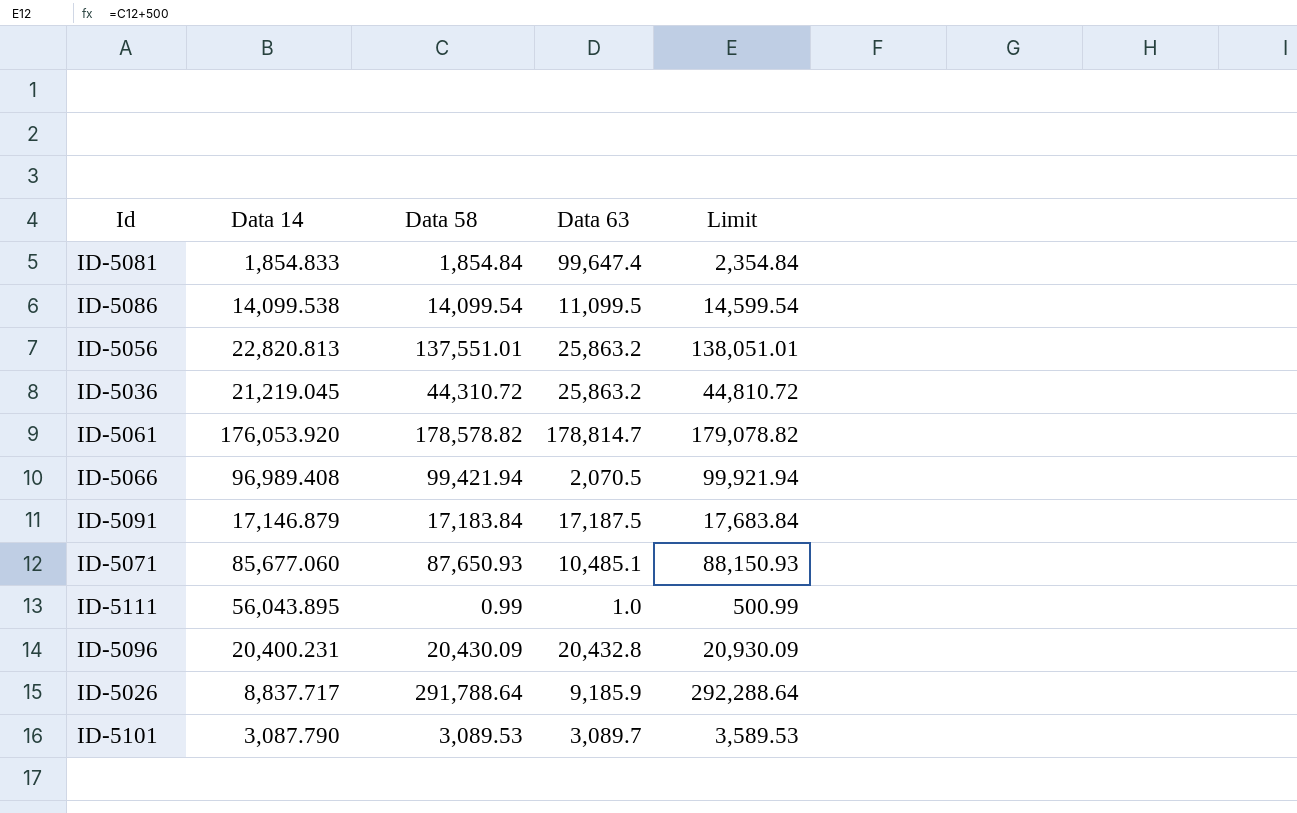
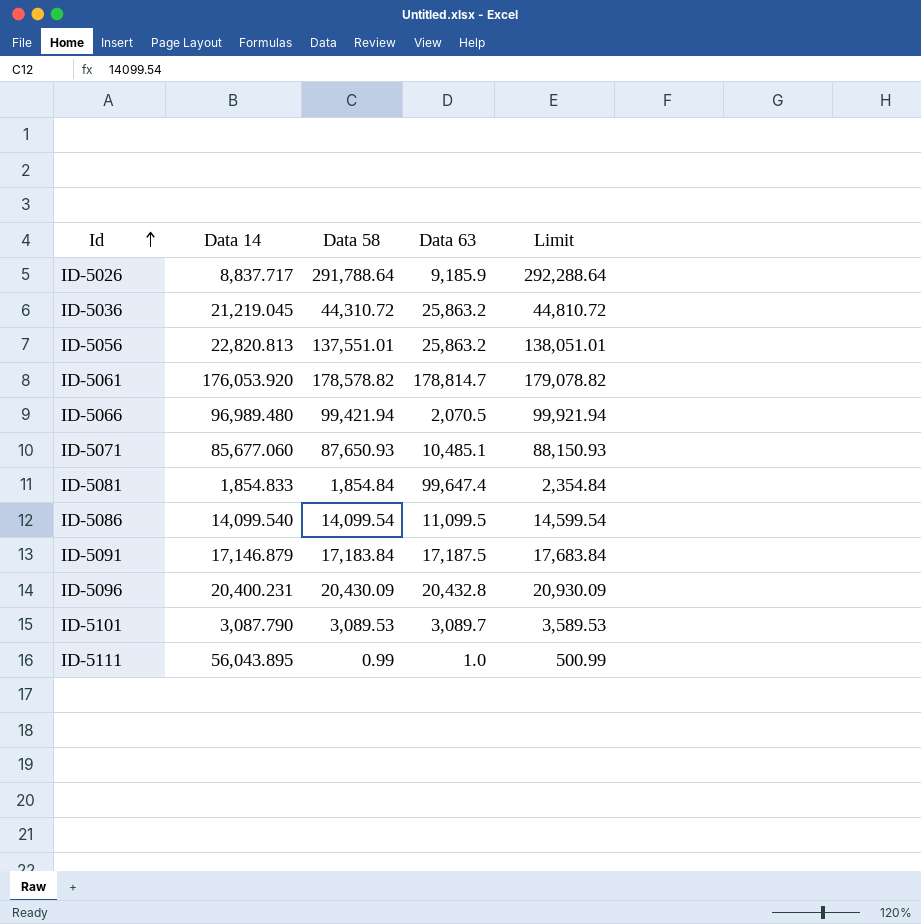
row order: none -> Id ascending
ID-5066 | Data 14: 96,989.408 -> 96,989.480
ID-5086 | Data 14: 14,099.538 -> 14,099.540

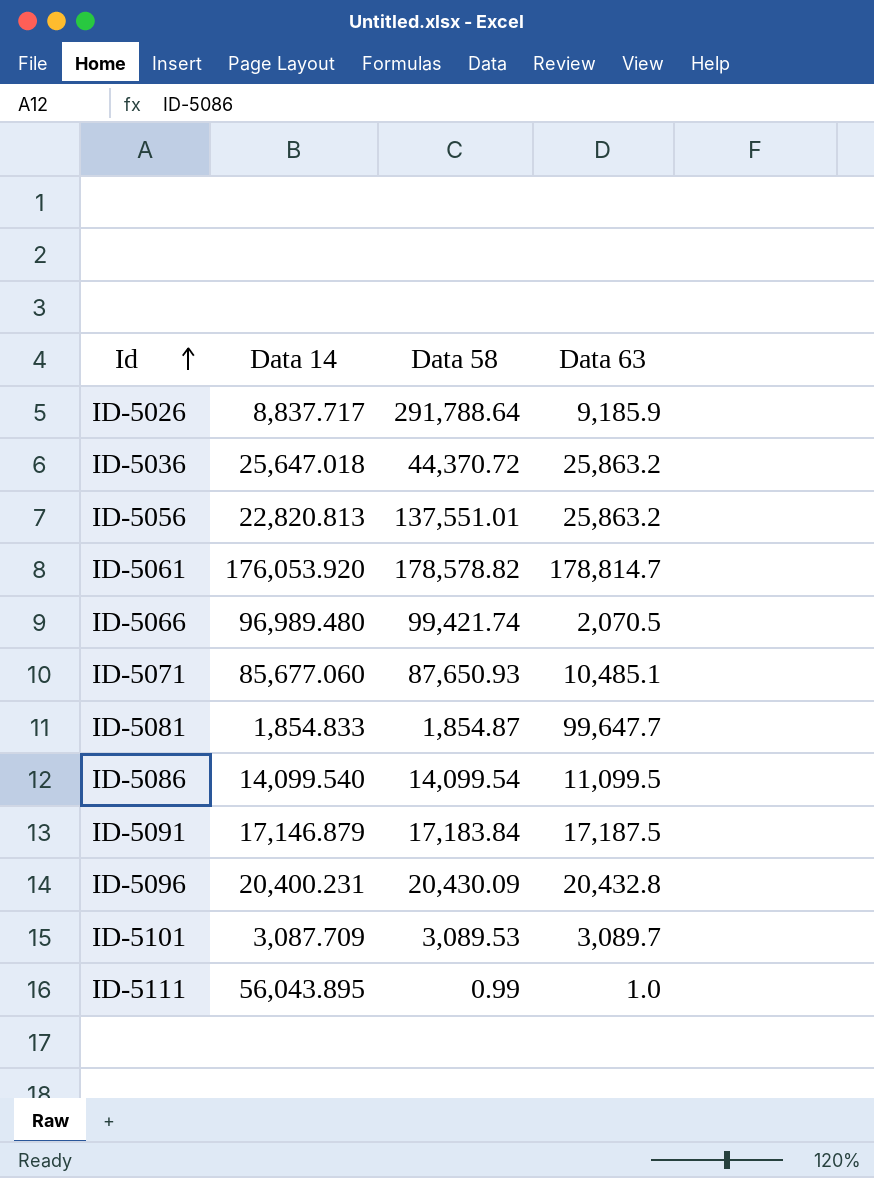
column Limit | formula: [Data 58] + 500 -> none
ID-5036 | Data 14: 21,219.045 -> 25,647.018
ID-5036 | Data 58: 44,310.72 -> 44,370.72
ID-5066 | Data 58: 99,421.94 -> 99,421.74
ID-5081 | Data 58: 1,854.84 -> 1,854.87
ID-5081 | Data 63: 99,647.4 -> 99,647.7
ID-5101 | Data 14: 3,087.790 -> 3,087.709

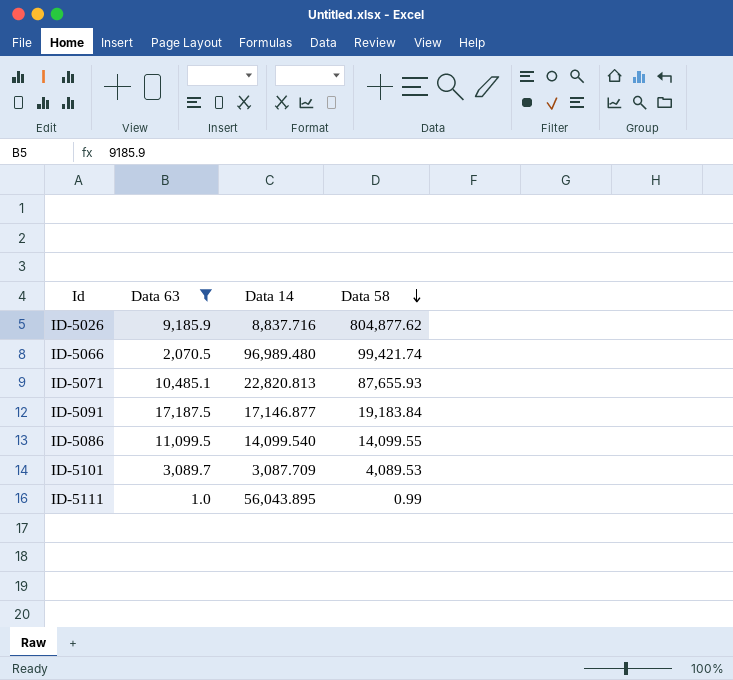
filter: none -> Data 63 <= 17,187.5
row order: Id ascending -> Data 58 descending
column Data 63 | position: 4 -> 2
ID-5026 | Data 14: 8,837.717 -> 8,837.716
ID-5026 | Data 58: 291,788.64 -> 804,877.62
ID-5071 | Data 14: 85,677.060 -> 22,820.813
ID-5071 | Data 58: 87,650.93 -> 87,655.93
ID-5091 | Data 14: 17,146.879 -> 17,146.877
ID-5091 | Data 58: 17,183.84 -> 19,183.84
ID-5086 | Data 58: 14,099.54 -> 14,099.55
ID-5101 | Data 58: 3,089.53 -> 4,089.53

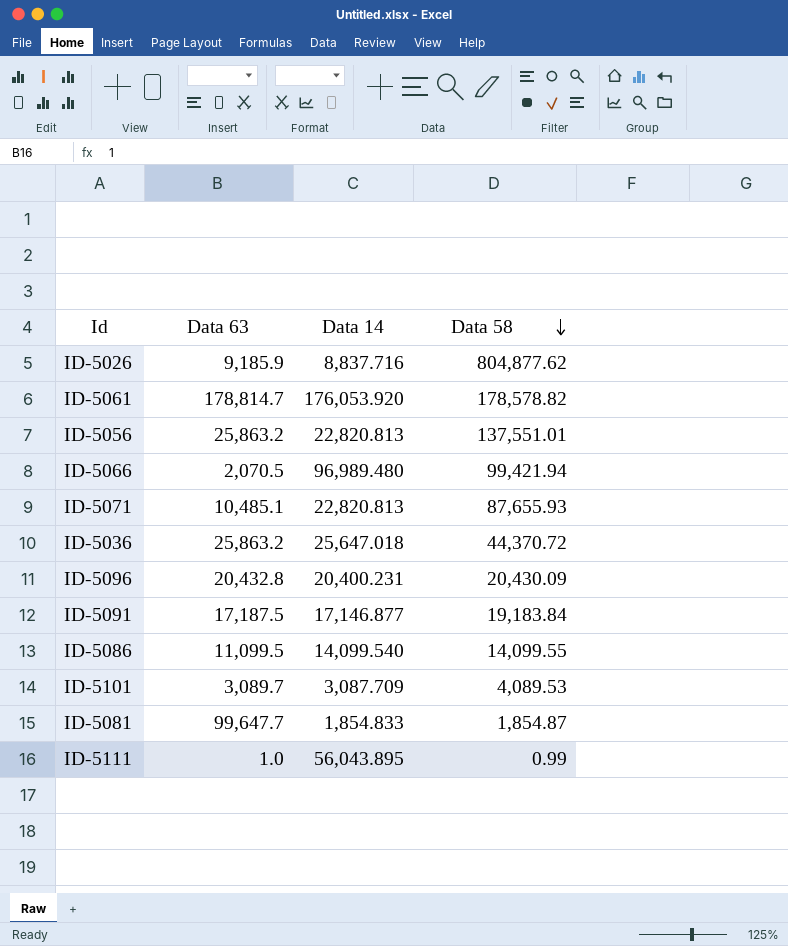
filter: Data 63 <= 17,187.5 -> none
ID-5066 | Data 58: 99,421.74 -> 99,421.94

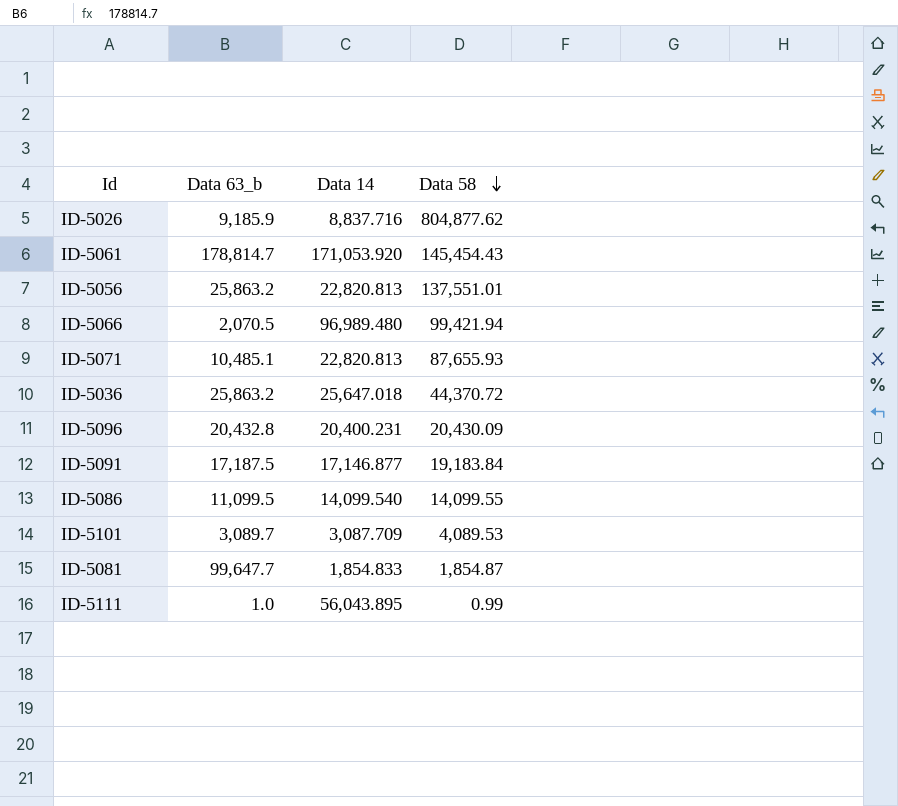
column name: Data 63 -> Data 63_b
ID-5061 | Data 14: 176,053.920 -> 171,053.920
ID-5061 | Data 58: 178,578.82 -> 145,454.43

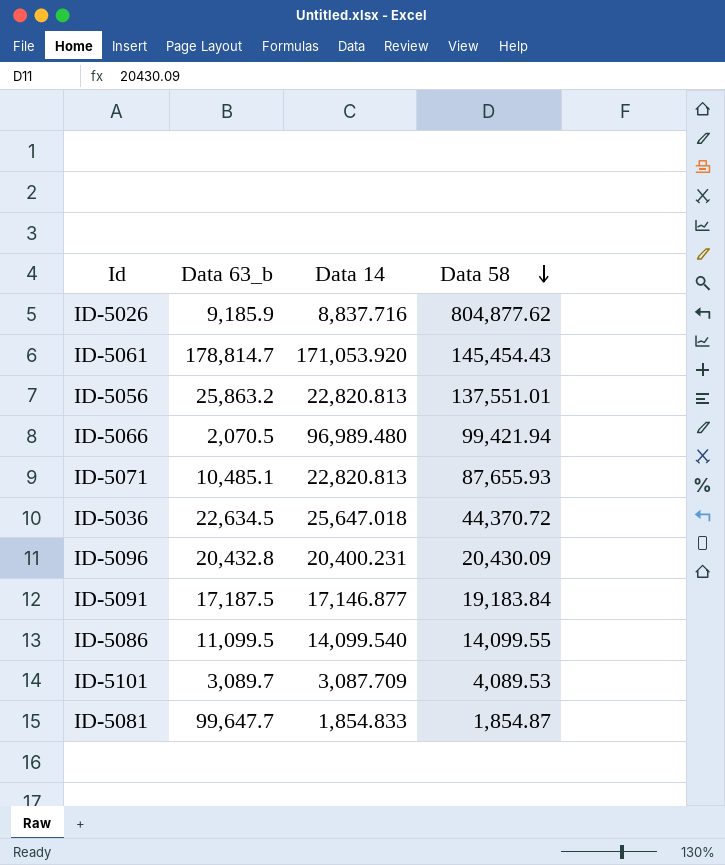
row ID-5111: 1.0 | 56,043.895 | 0.99 -> none
ID-5036 | Data 63_b: 25,863.2 -> 22,634.5

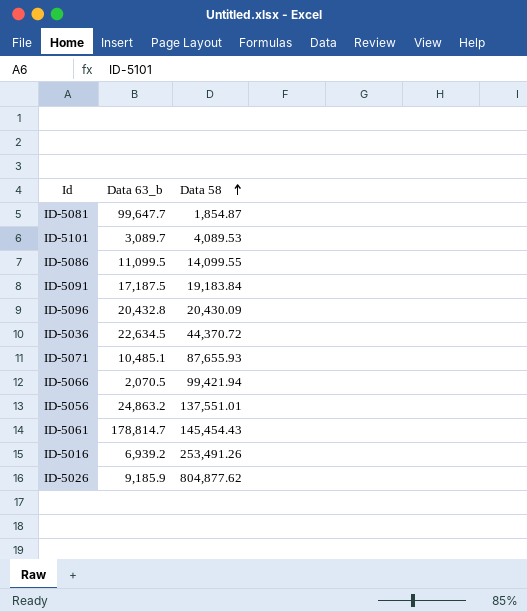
row order: Data 58 descending -> Data 58 ascending
column Data 14 | position: 3 -> none
ID-5056 | Data 63_b: 25,863.2 -> 24,863.2
row ID-5016: none -> 6,939.2 | 253,491.26

